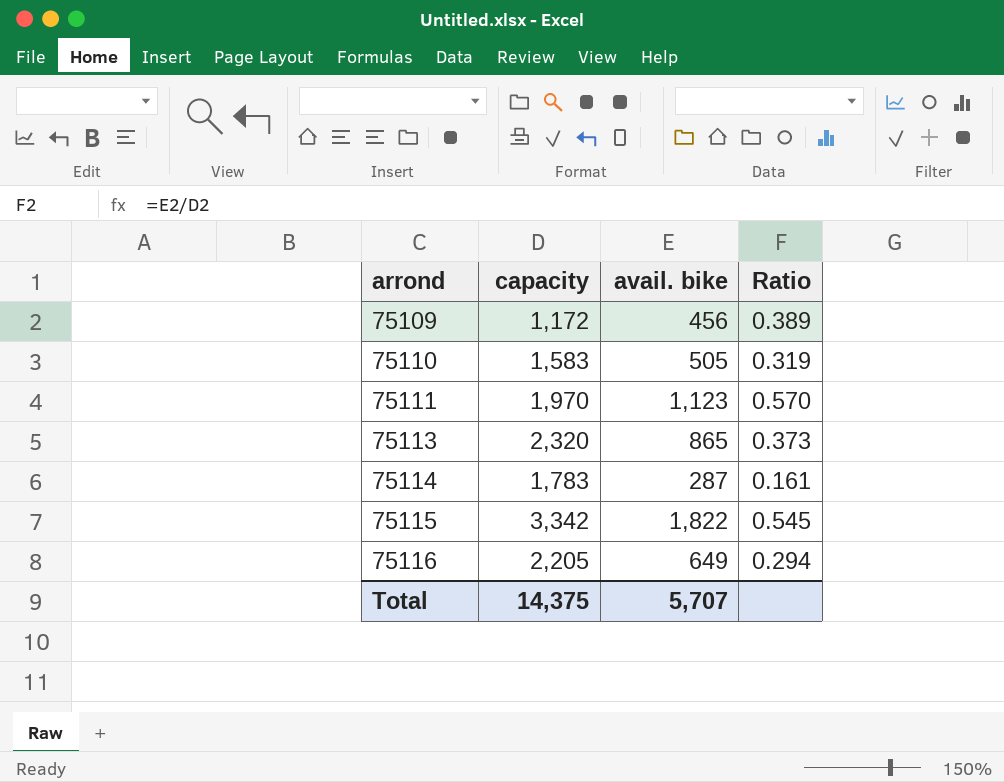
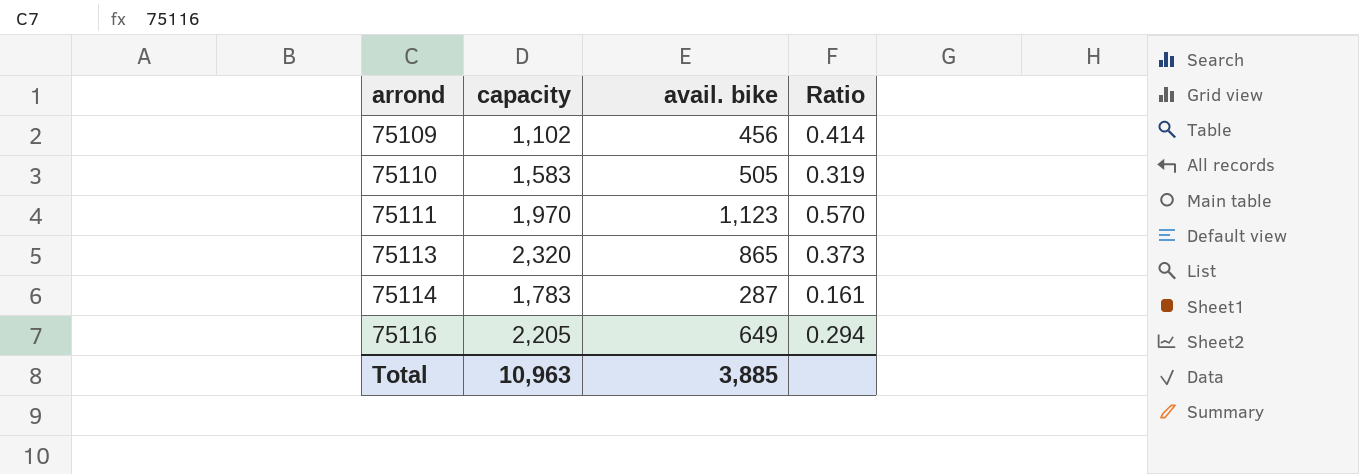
row 75115: 3,342 | 1,822 | 0.545 -> none
75109 | capacity: 1,172 -> 1,102
75109 | Ratio: 0.389 -> 0.414
Total | capacity: 14,375 -> 10,963
Total | avail. bike: 5,707 -> 3,885

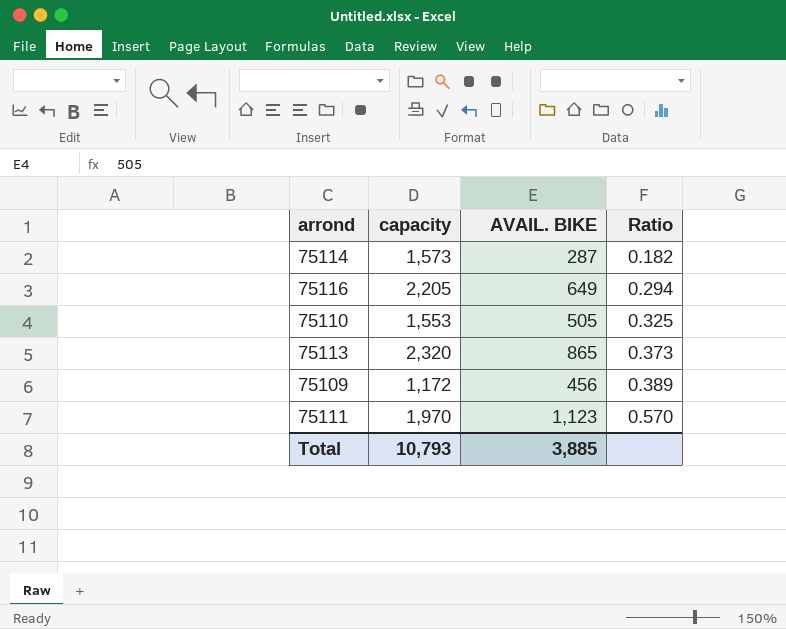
row order: arrond ascending -> Ratio ascending
column name: avail. bike -> AVAIL. BIKE
75114 | capacity: 1,783 -> 1,573
75114 | Ratio: 0.161 -> 0.182
75110 | capacity: 1,583 -> 1,553
75110 | Ratio: 0.319 -> 0.325
75109 | capacity: 1,102 -> 1,172
75109 | Ratio: 0.414 -> 0.389
Total | capacity: 10,963 -> 10,793

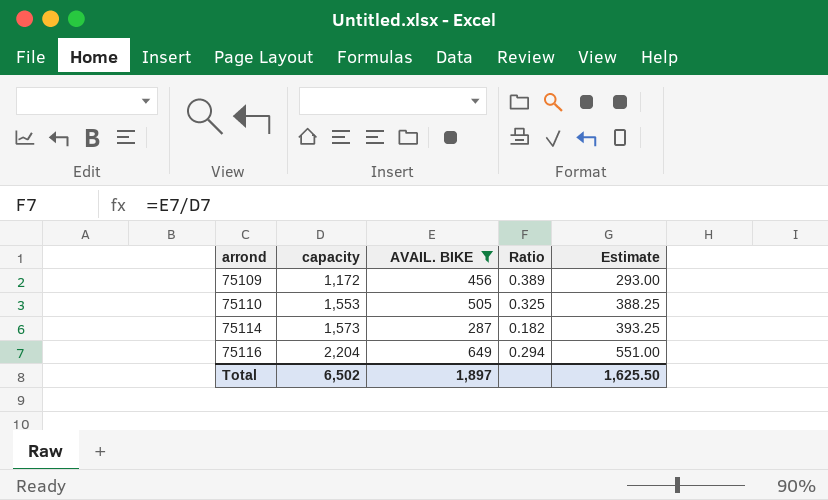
filter: none -> AVAIL. BIKE <= 649
row order: Ratio ascending -> arrond ascending
column Estimate | formula: none -> [capacity] * 0.25
75116 | capacity: 2,205 -> 2,204
Total | capacity: 10,793 -> 6,502
Total | AVAIL. BIKE: 3,885 -> 1,897

